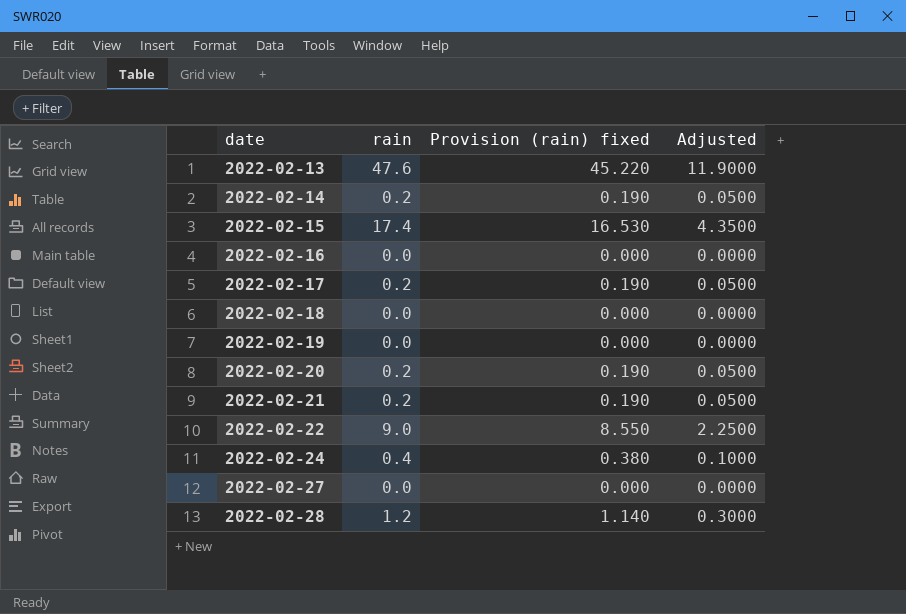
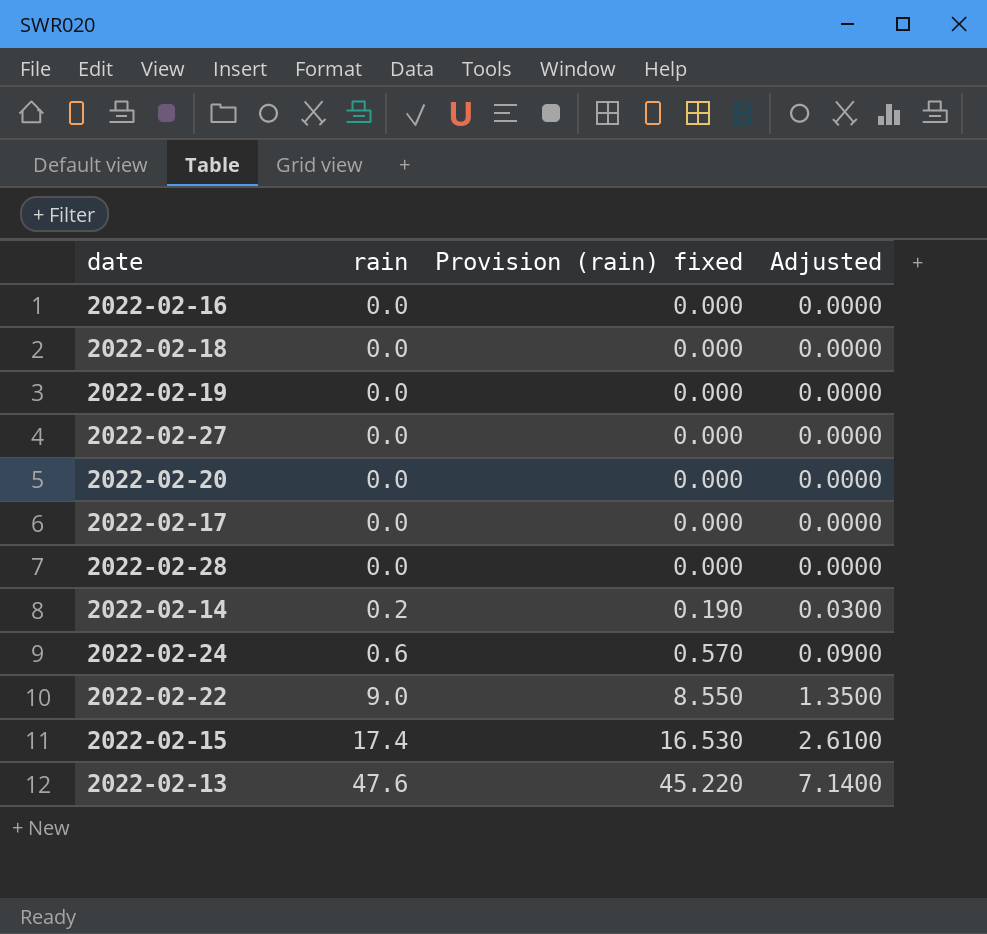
row order: date ascending -> rain ascending
column Adjusted | formula: [rain] * 0.25 -> [rain] * 0.15
row 2022-02-21: 0.2 | 0.190 | 0.0500 -> none
2022-02-20 | rain: 0.2 -> 0.0
2022-02-20 | Provision (rain) fixed: 0.190 -> 0.000
2022-02-17 | rain: 0.2 -> 0.0
2022-02-17 | Provision (rain) fixed: 0.190 -> 0.000
2022-02-28 | rain: 1.2 -> 0.0
2022-02-28 | Provision (rain) fixed: 1.140 -> 0.000
2022-02-24 | rain: 0.4 -> 0.6
2022-02-24 | Provision (rain) fixed: 0.380 -> 0.570

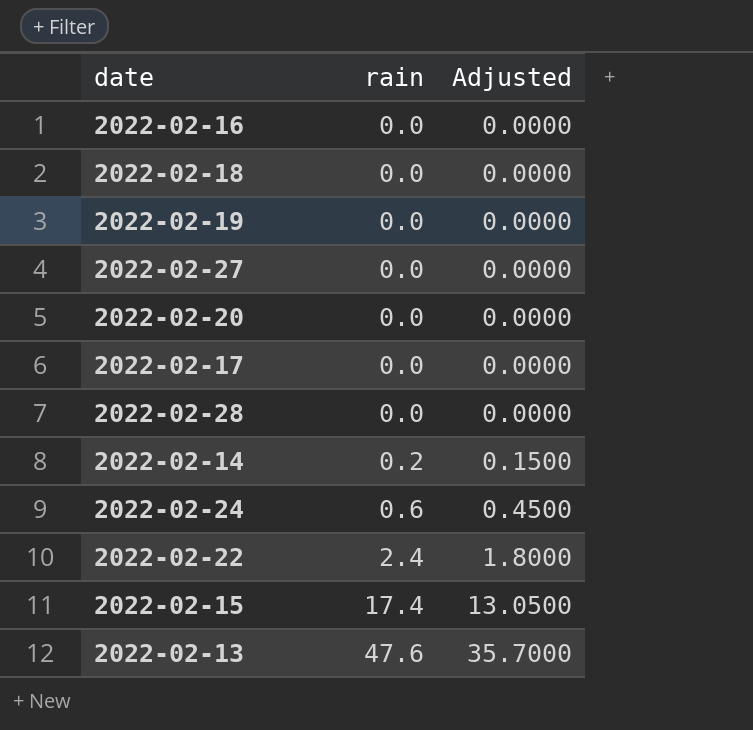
column Provision (rain) fixed | formula: [rain] * 0.95 -> none
column Adjusted | formula: [rain] * 0.15 -> [rain] * 0.75
2022-02-22 | rain: 9.0 -> 2.4

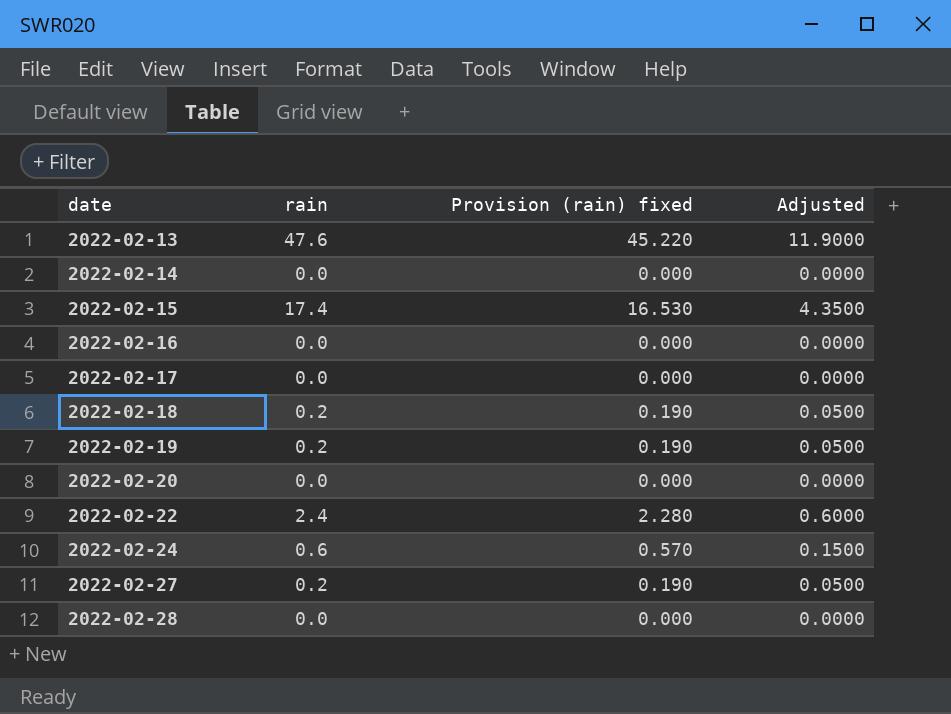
row order: rain ascending -> date ascending
column Provision (rain) fixed | formula: none -> [rain] * 0.95
column Adjusted | formula: [rain] * 0.75 -> [rain] * 0.25
2022-02-14 | rain: 0.2 -> 0.0
2022-02-18 | rain: 0.0 -> 0.2
2022-02-19 | rain: 0.0 -> 0.2
2022-02-27 | rain: 0.0 -> 0.2

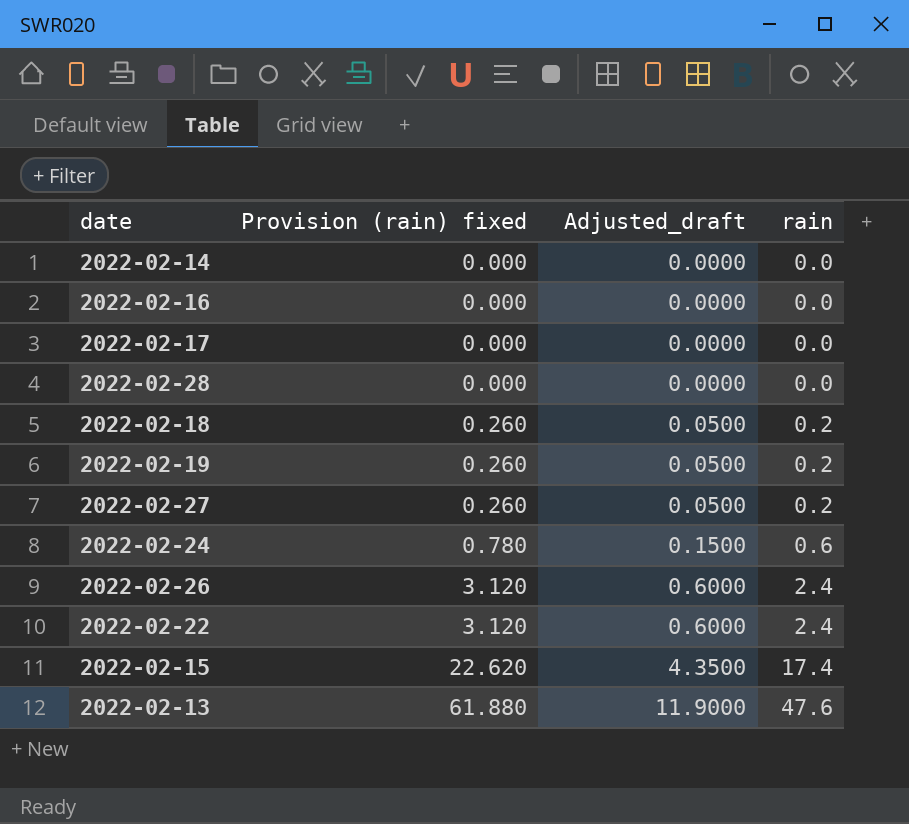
row order: date ascending -> Provision (rain) fixed ascending
column Provision (rain) fixed | formula: [rain] * 0.95 -> [rain] * 1.3
column name: Adjusted -> Adjusted_draft
column rain | position: 2 -> 4
row 2022-02-20: 0.0 | 0.000 | 0.0000 -> none
row 2022-02-26: none -> 3.120 | 0.6000 | 2.4

